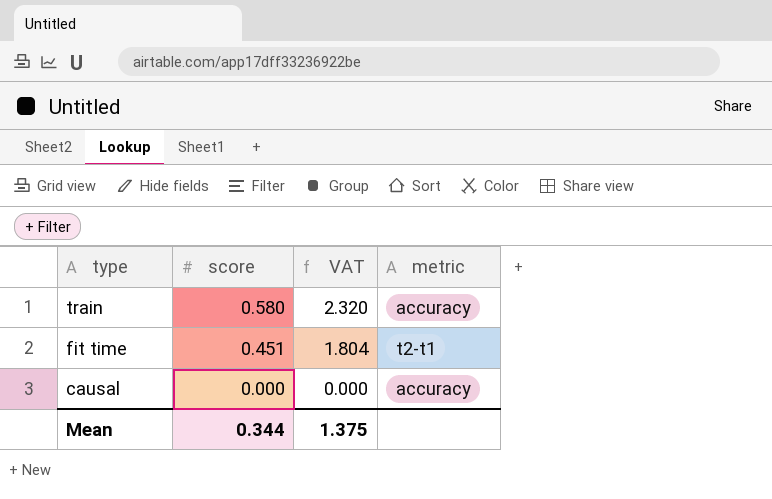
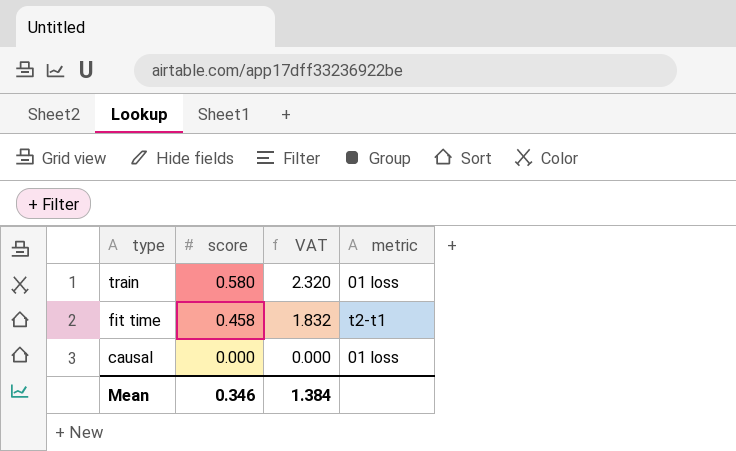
train | metric: accuracy -> 01 loss
fit time | score: 0.451 -> 0.458
fit time | VAT: 1.804 -> 1.832
causal | metric: accuracy -> 01 loss
Mean | score: 0.344 -> 0.346
Mean | VAT: 1.375 -> 1.384

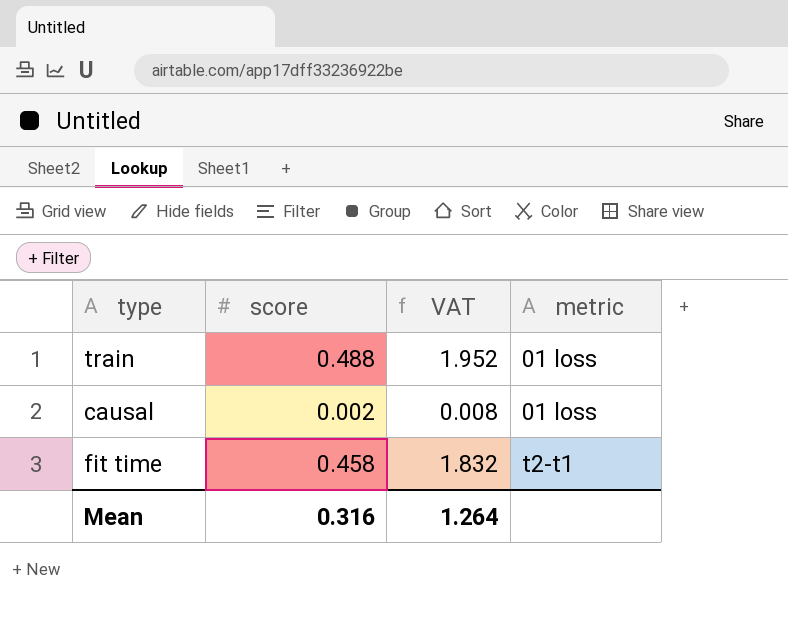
row order: type descending -> metric ascending
train | score: 0.580 -> 0.488
train | VAT: 2.320 -> 1.952
causal | score: 0.000 -> 0.002
causal | VAT: 0.000 -> 0.008
Mean | score: 0.346 -> 0.316
Mean | VAT: 1.384 -> 1.264

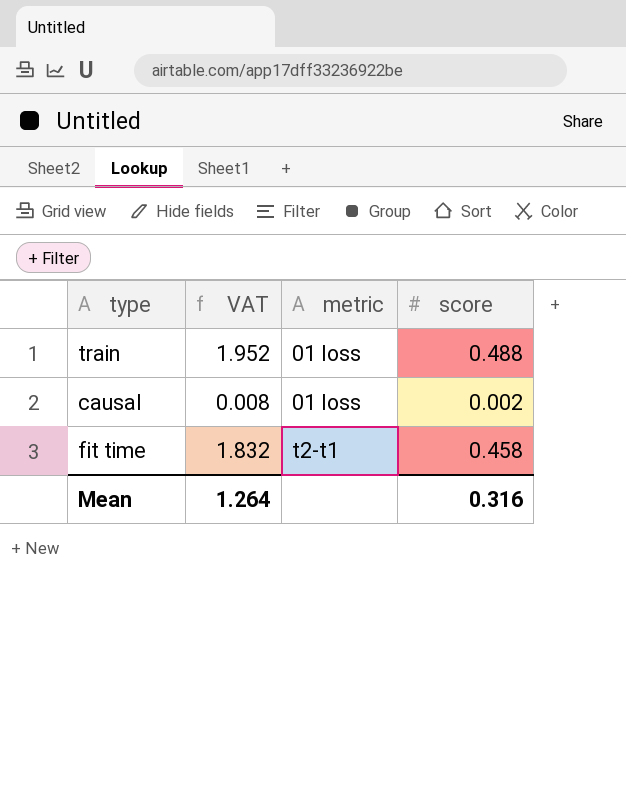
column score | position: 2 -> 4

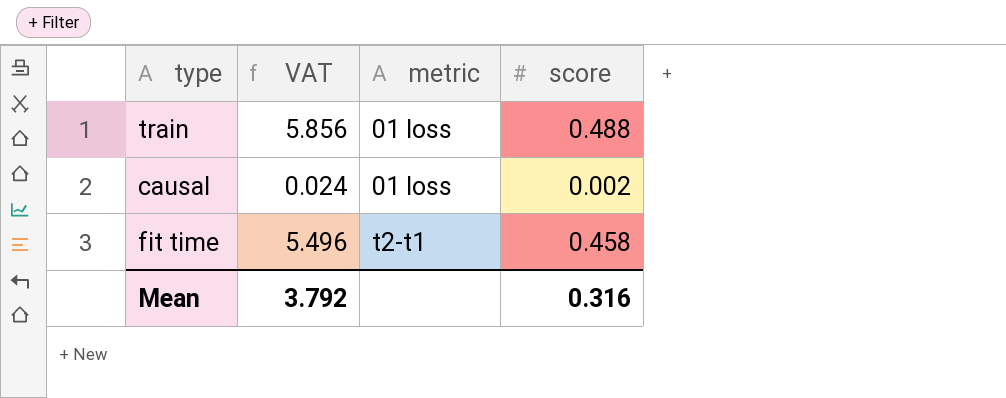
column VAT | formula: [score] * 4 -> [score] * 12
Mean | VAT: 1.264 -> 3.792

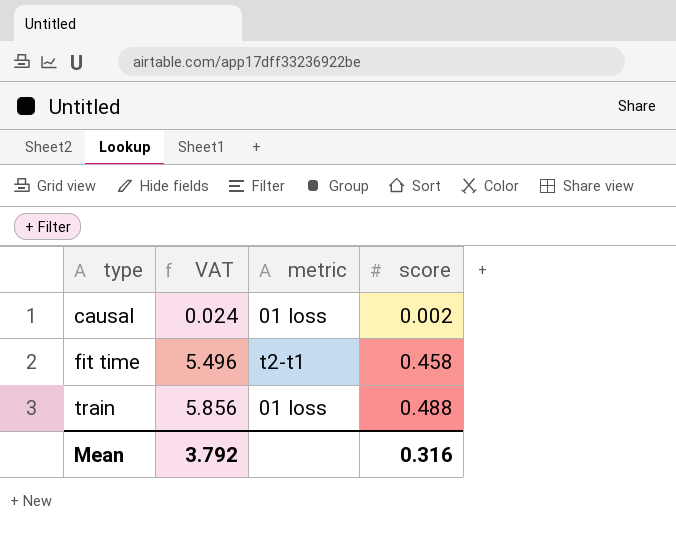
row order: metric ascending -> type ascending

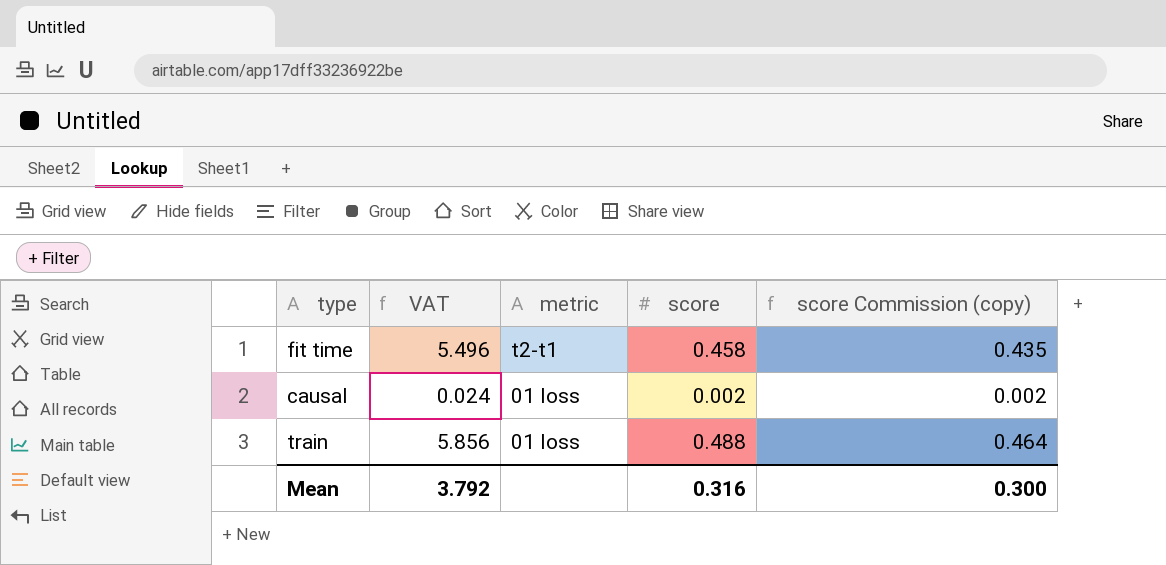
row order: type ascending -> metric descending
column score Commission (copy) | formula: none -> [score] * 0.95

